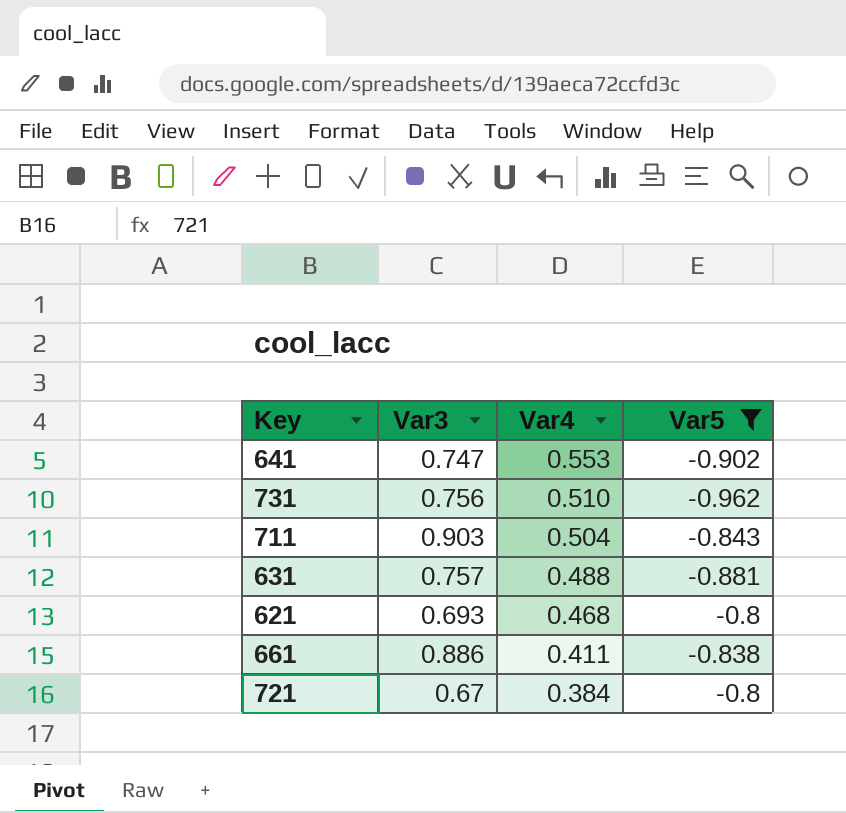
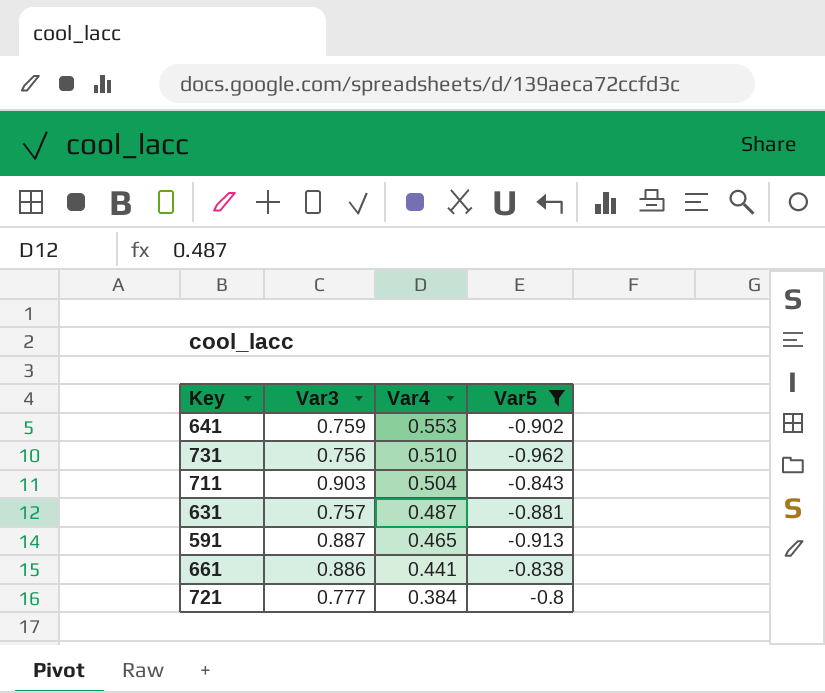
row 621: 0.693 | 0.468 | -0.8 -> none
641 | Var3: 0.747 -> 0.759
631 | Var4: 0.488 -> 0.487
row 591: none -> 0.887 | 0.465 | -0.913
661 | Var4: 0.411 -> 0.441
721 | Var3: 0.67 -> 0.777

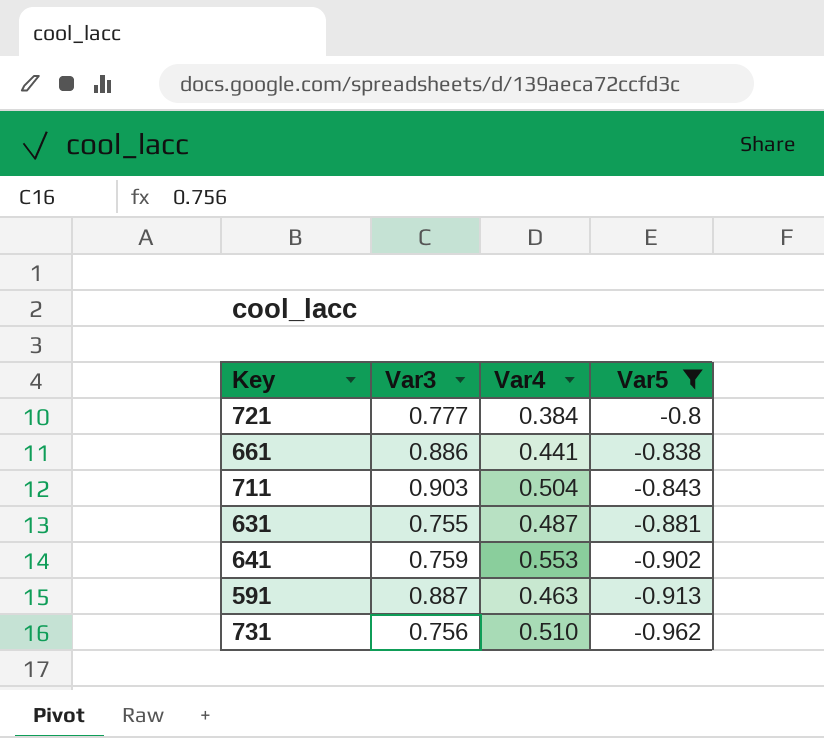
row order: Var4 descending -> Var5 descending
631 | Var3: 0.757 -> 0.755
591 | Var4: 0.465 -> 0.463

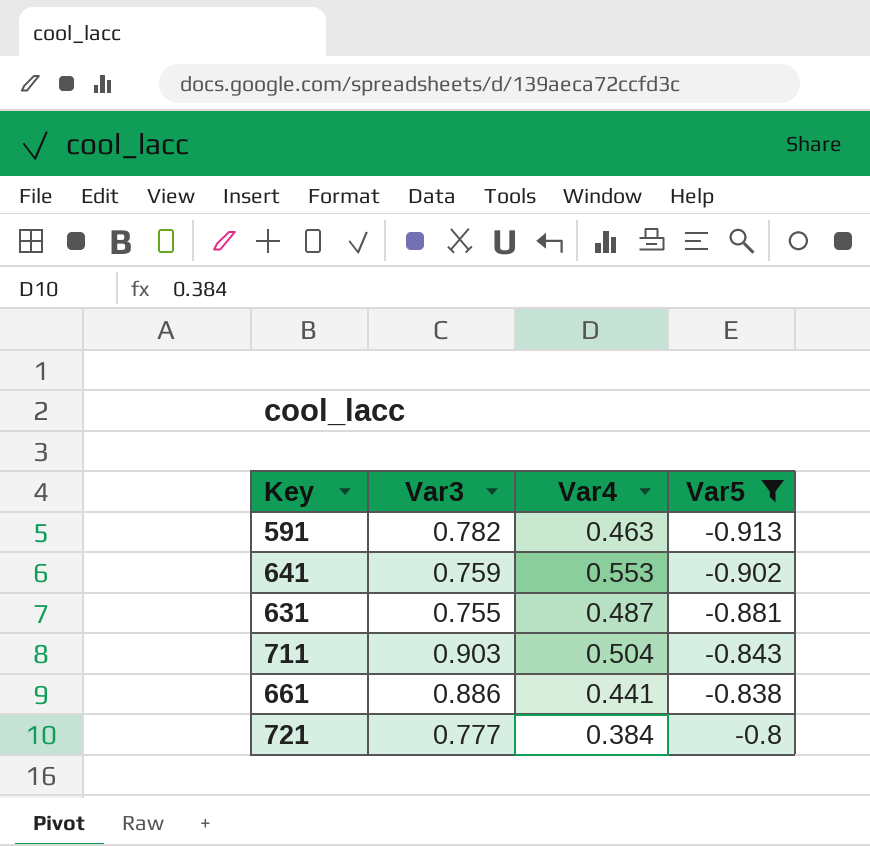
row order: Var5 descending -> Var5 ascending
row 731: 0.756 | 0.510 | -0.962 -> none
591 | Var3: 0.887 -> 0.782

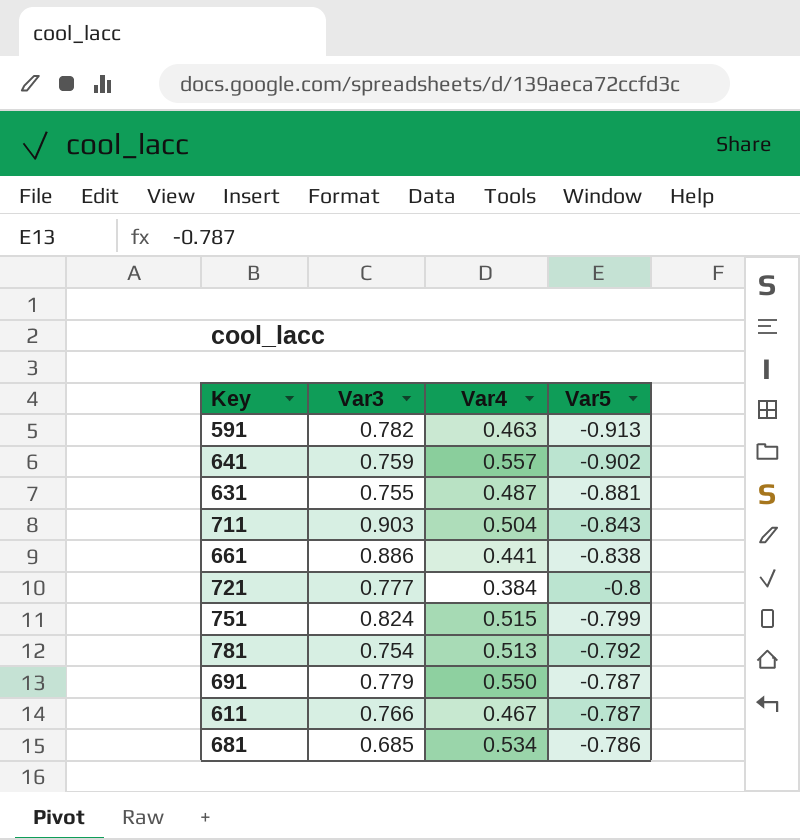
filter: Var5 <= -0.8 -> none
641 | Var4: 0.553 -> 0.557

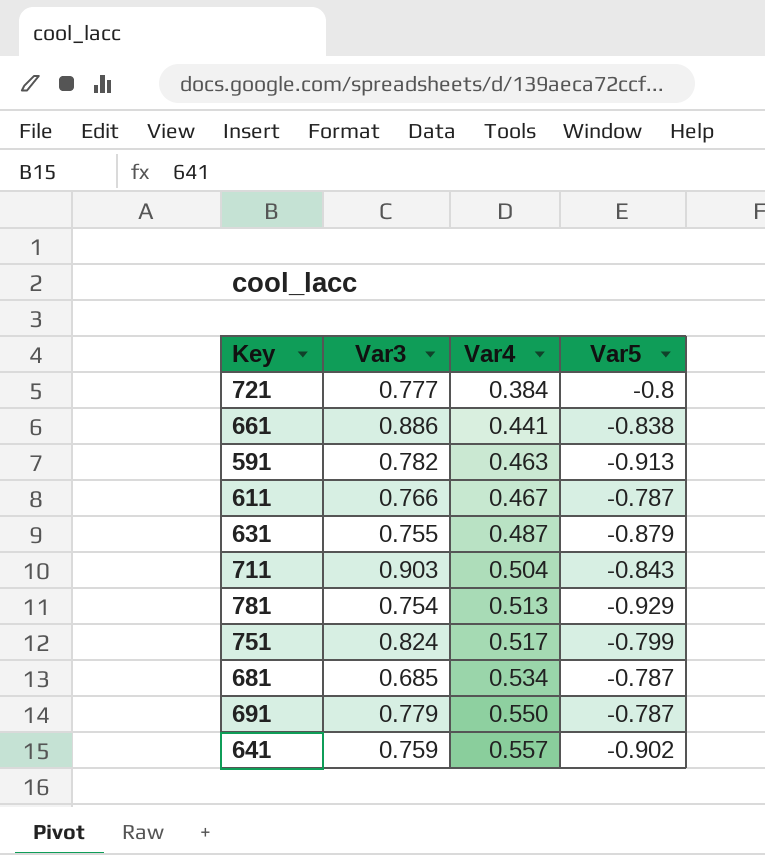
row order: Var5 ascending -> Var4 ascending
631 | Var5: -0.881 -> -0.879
781 | Var5: -0.792 -> -0.929
751 | Var4: 0.515 -> 0.517
681 | Var5: -0.786 -> -0.787

